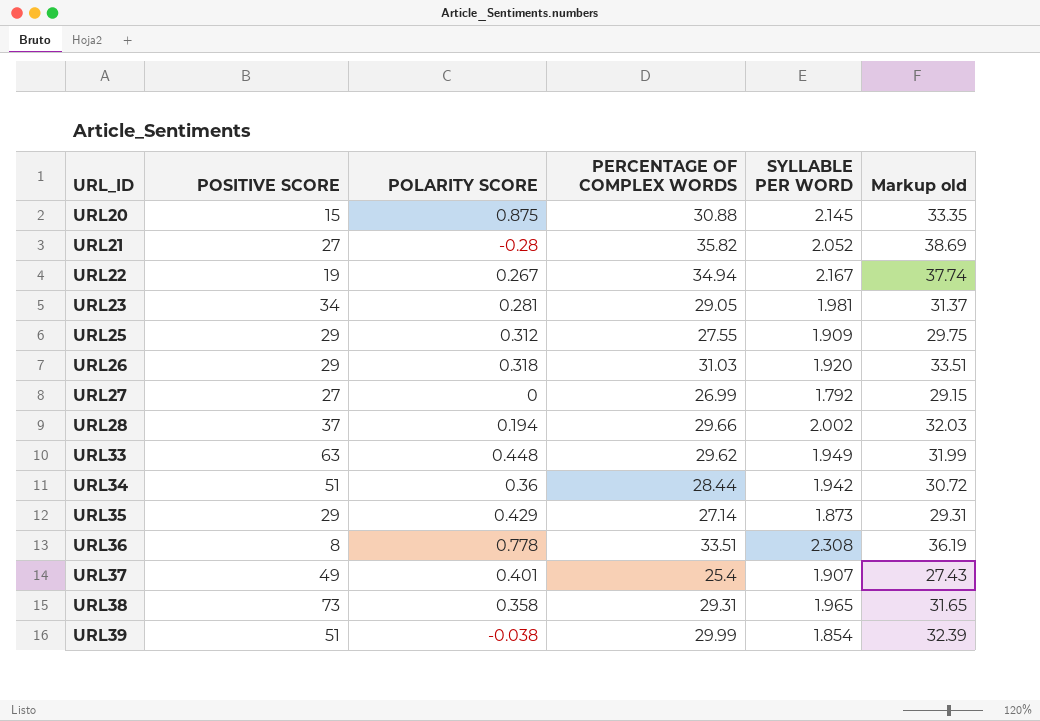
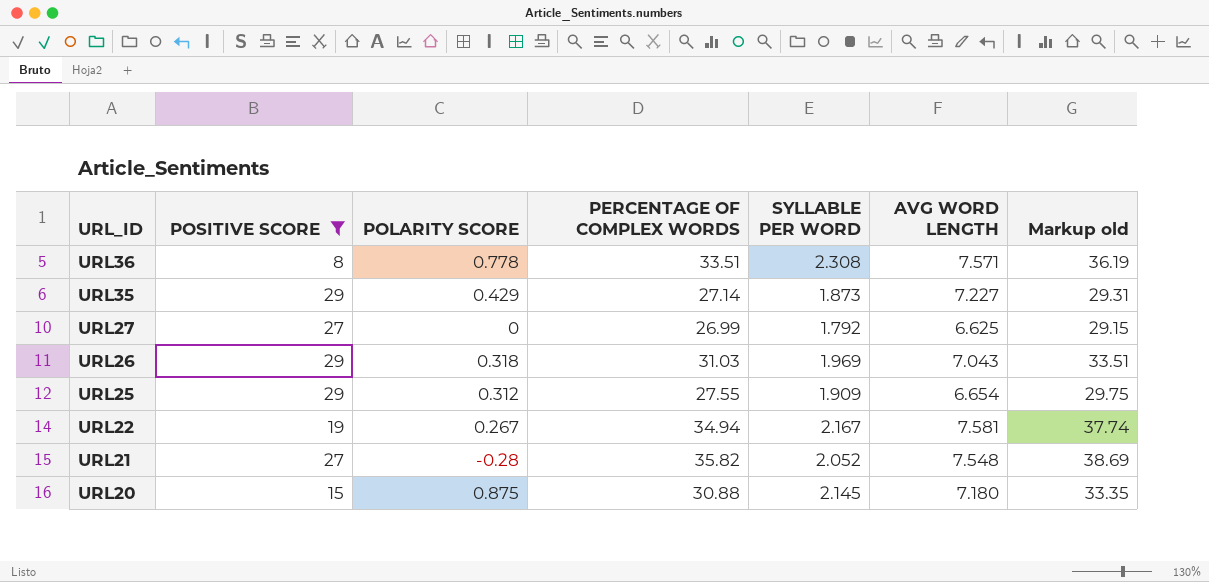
filter: none -> POSITIVE SCORE <= 29
row order: URL_ID ascending -> URL_ID descending
column AVG WORD LENGTH | position: none -> 6
URL26 | SYLLABLE PER WORD: 1.920 -> 1.969

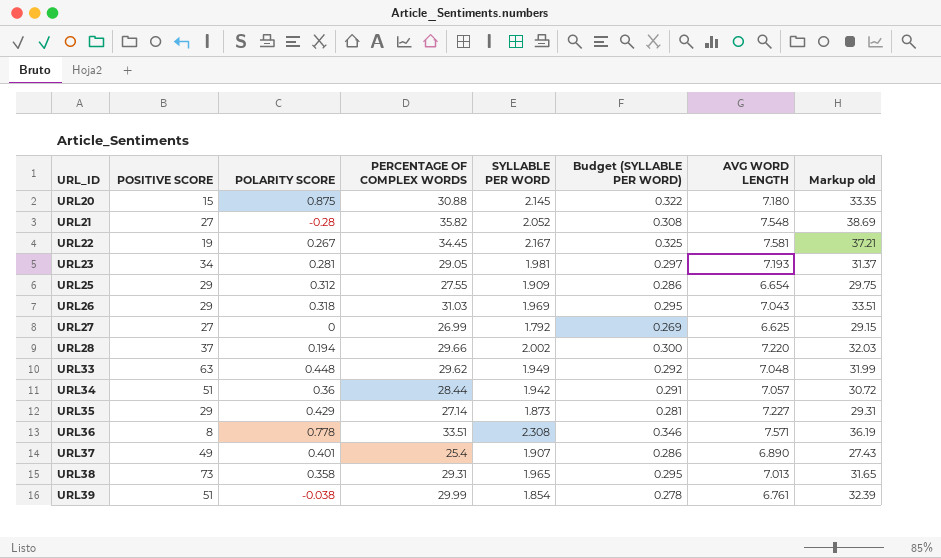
filter: POSITIVE SCORE <= 29 -> none
row order: URL_ID descending -> URL_ID ascending
column Budget (SYLLABLE PER WORD) | formula: none -> [SYLLABLE PER WORD] * 0.15
URL22 | PERCENTAGE OF COMPLEX WORDS: 34.94 -> 34.45
URL22 | Markup old: 37.74 -> 37.21

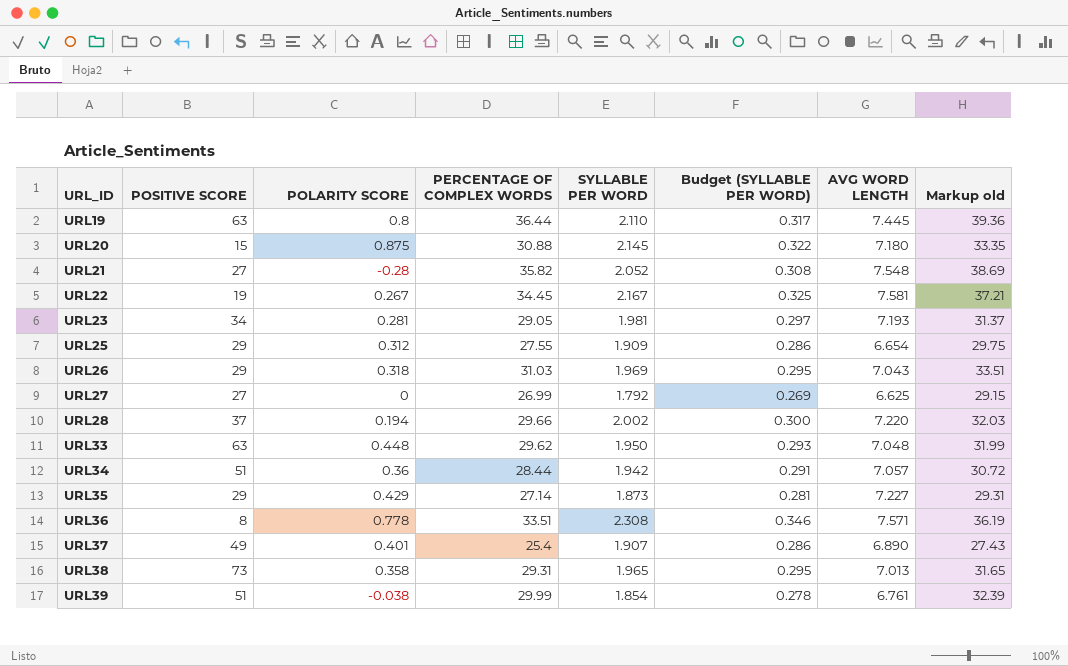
row URL19: none -> 63 | 0.8 | 36.44 | 2.110 | 0.317 | 7.445 | 39.36
URL33 | SYLLABLE PER WORD: 1.949 -> 1.950
URL33 | Budget (SYLLABLE PER WORD): 0.292 -> 0.293

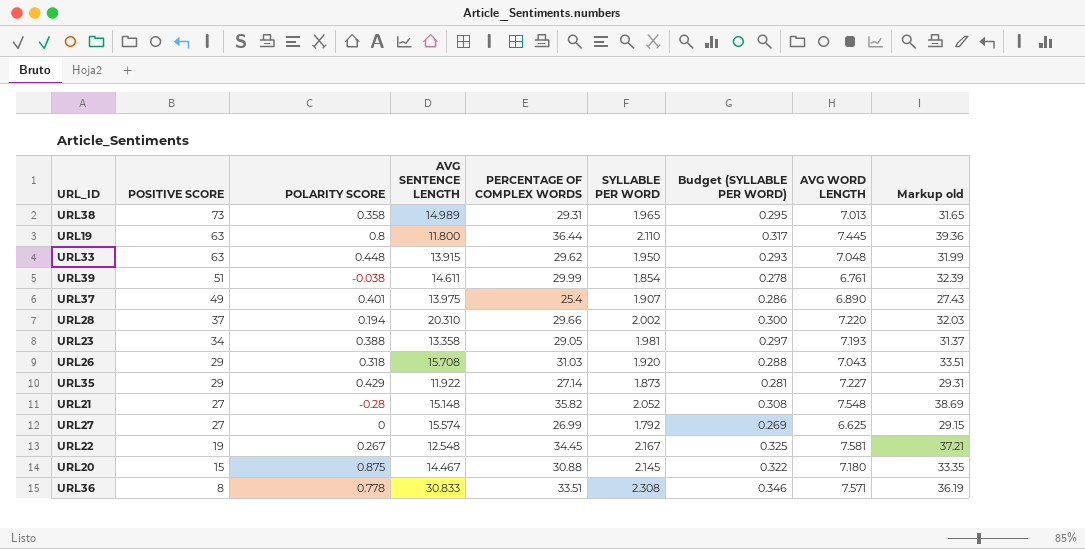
row order: URL_ID ascending -> POSITIVE SCORE descending
column AVG SENTENCE LENGTH | position: none -> 4
row URL25: 29 | 0.312 | 27.55 | 1.909 | 0.286 | 6.654 | 29.75 -> none
row URL34: 51 | 0.36 | 28.44 | 1.942 | 0.291 | 7.057 | 30.72 -> none
URL23 | POLARITY SCORE: 0.281 -> 0.388
URL26 | SYLLABLE PER WORD: 1.969 -> 1.920
URL26 | Budget (SYLLABLE PER WORD): 0.295 -> 0.288

